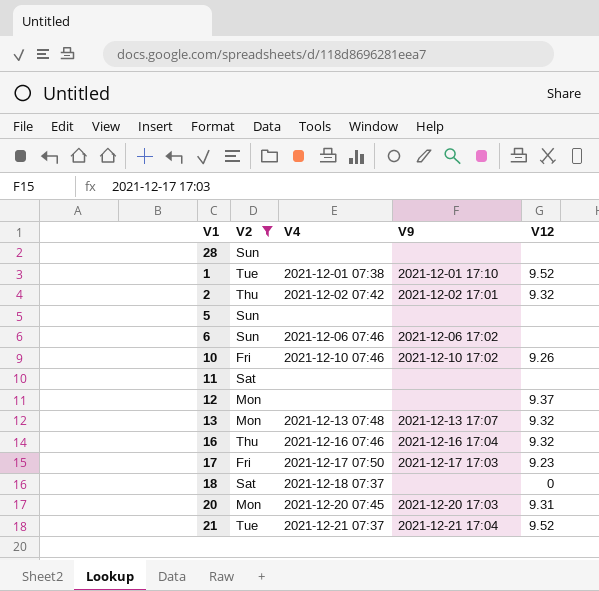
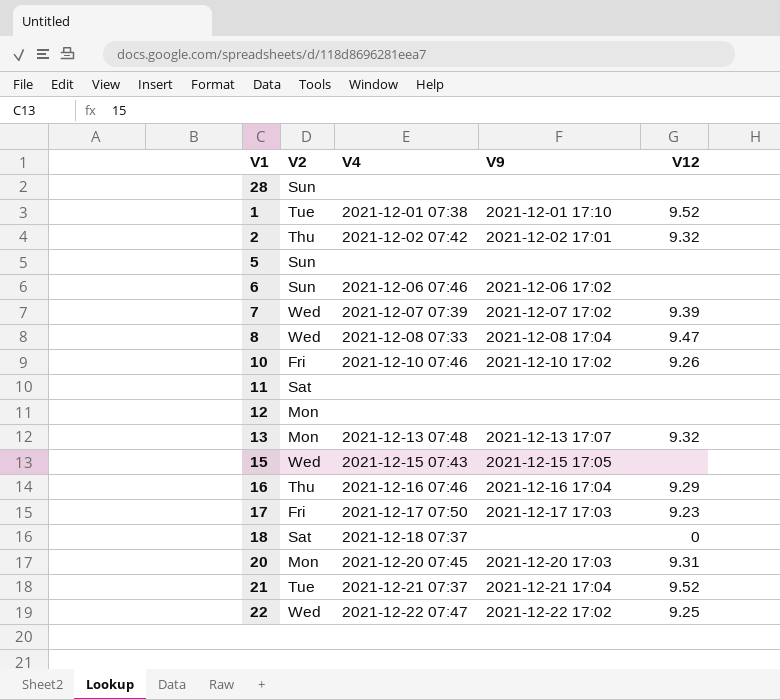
filter: V2 != Wed -> none
12 | V12: 9.37 -> none
16 | V12: 9.32 -> 9.29

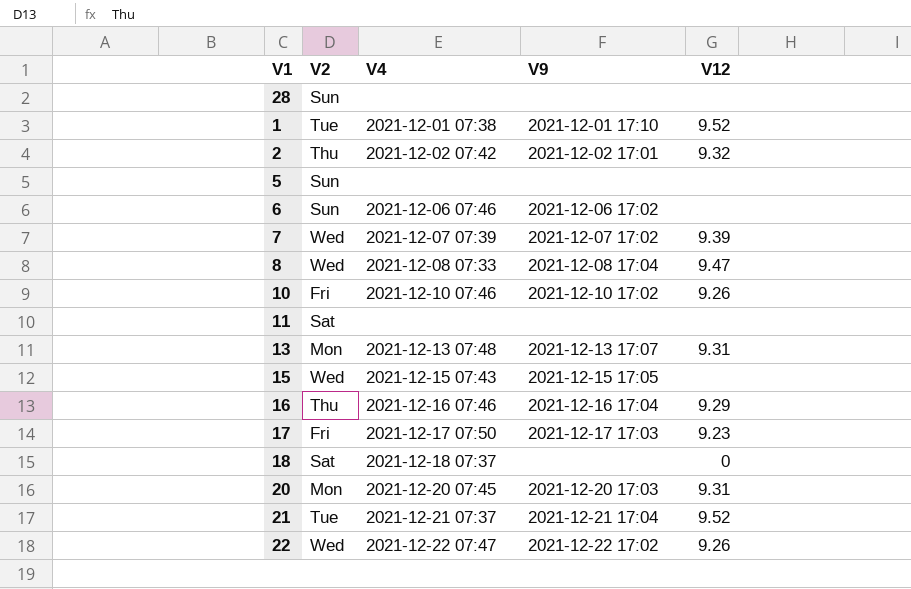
row 12: Mon | none | none | none -> none
13 | V12: 9.32 -> 9.31
22 | V12: 9.25 -> 9.26

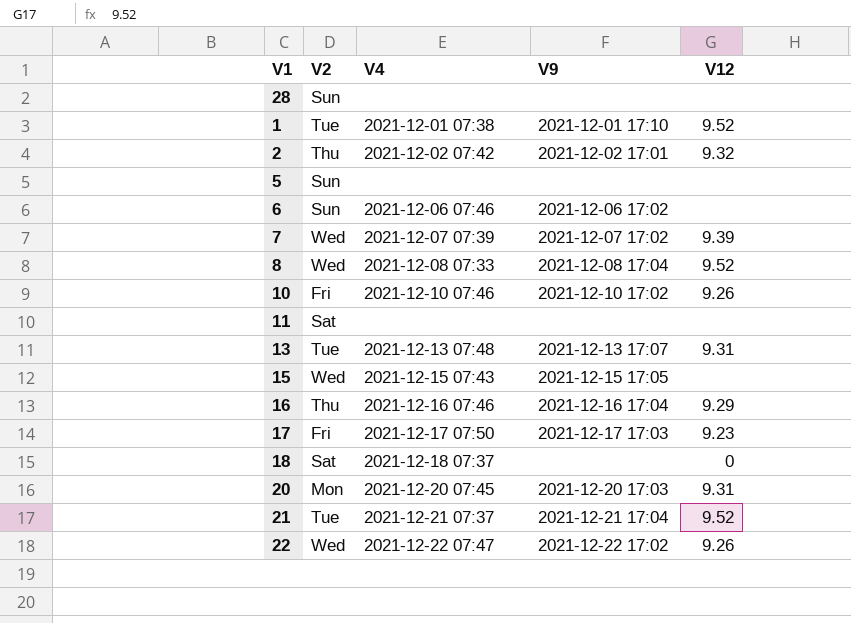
8 | V12: 9.47 -> 9.52
13 | V2: Mon -> Tue

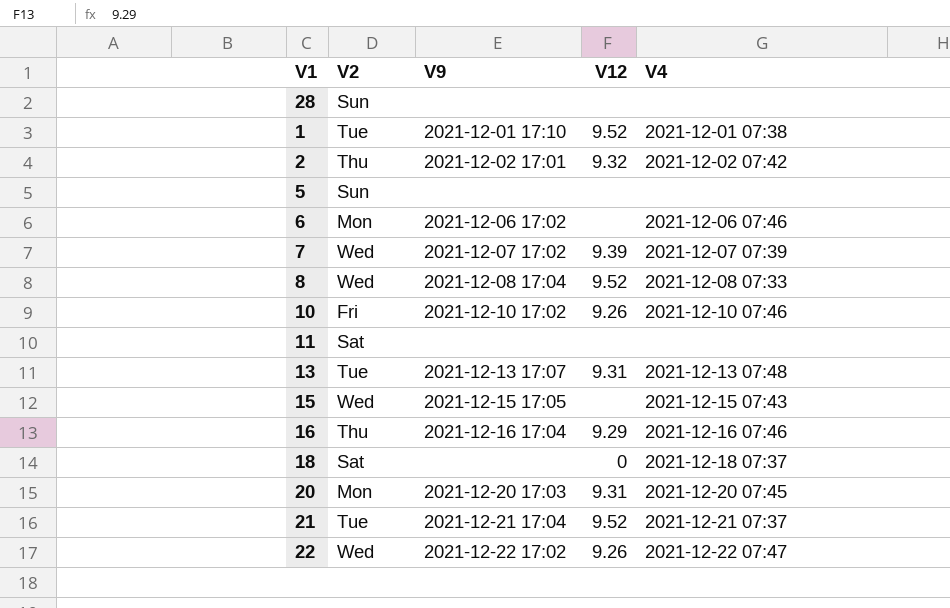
column V4 | position: 3 -> 5
row 17: Fri | 2021-12-17 07:50 | 2021-12-17 17:03 | 9.23 -> none
6 | V2: Sun -> Mon

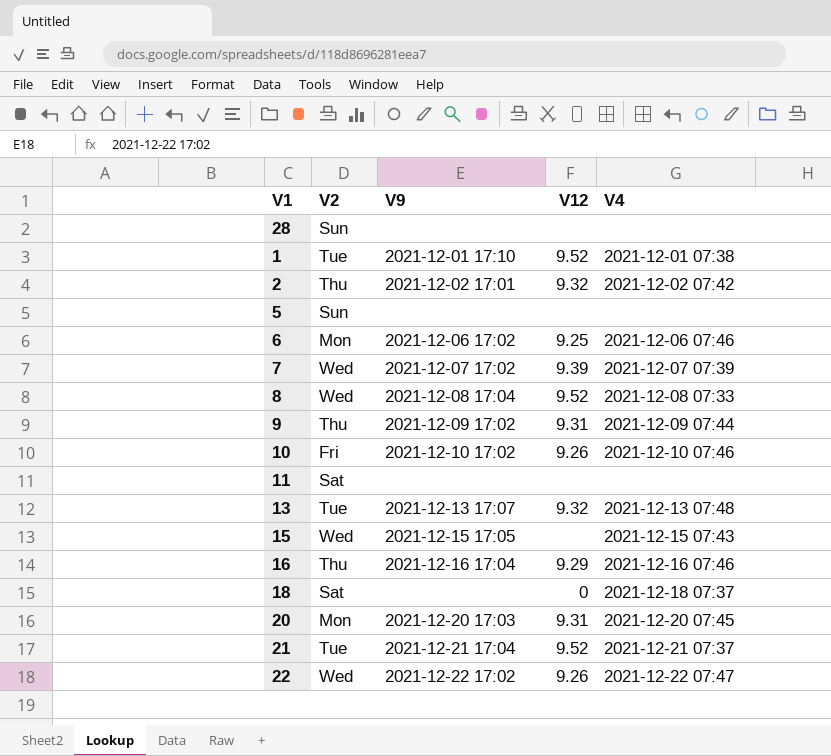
6 | V12: none -> 9.25
row 9: none -> Thu | 2021-12-09 17:02 | 9.31 | 2021-12-09 07:44
13 | V12: 9.31 -> 9.32

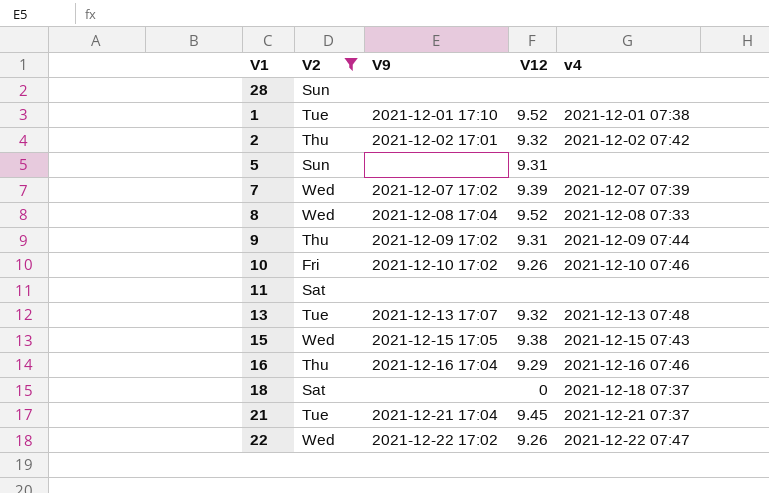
filter: none -> V2 != Mon
column name: V4 -> v4
5 | V12: none -> 9.31
15 | V12: none -> 9.38
21 | V12: 9.52 -> 9.45

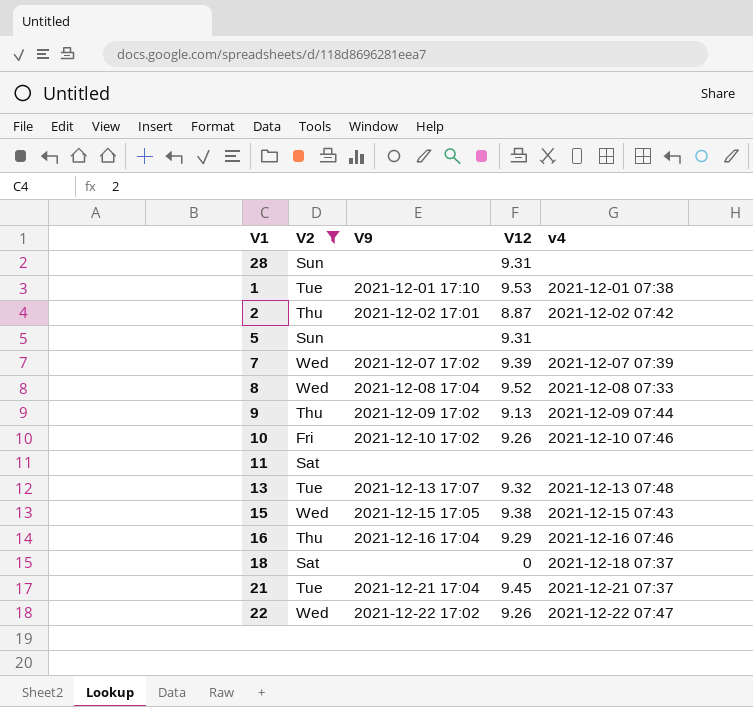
28 | V12: none -> 9.31
1 | V12: 9.52 -> 9.53
2 | V12: 9.32 -> 8.87
9 | V12: 9.31 -> 9.13

